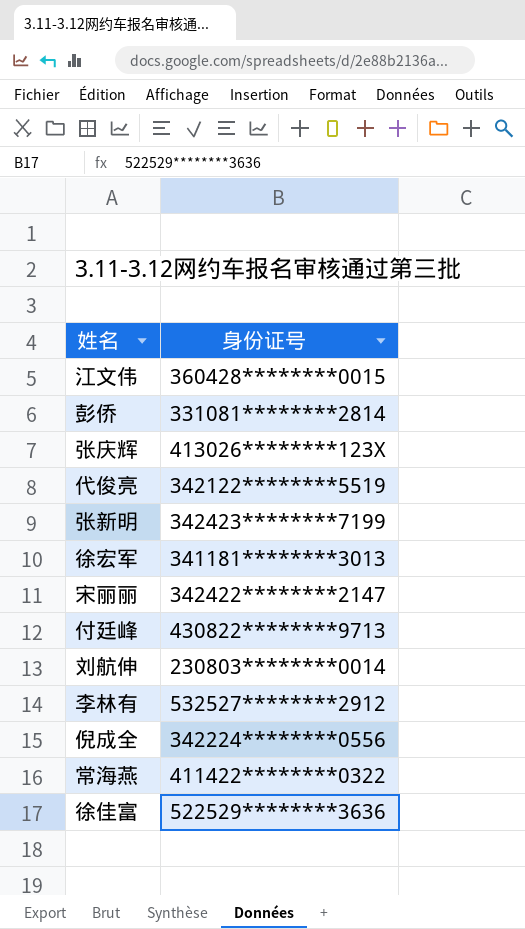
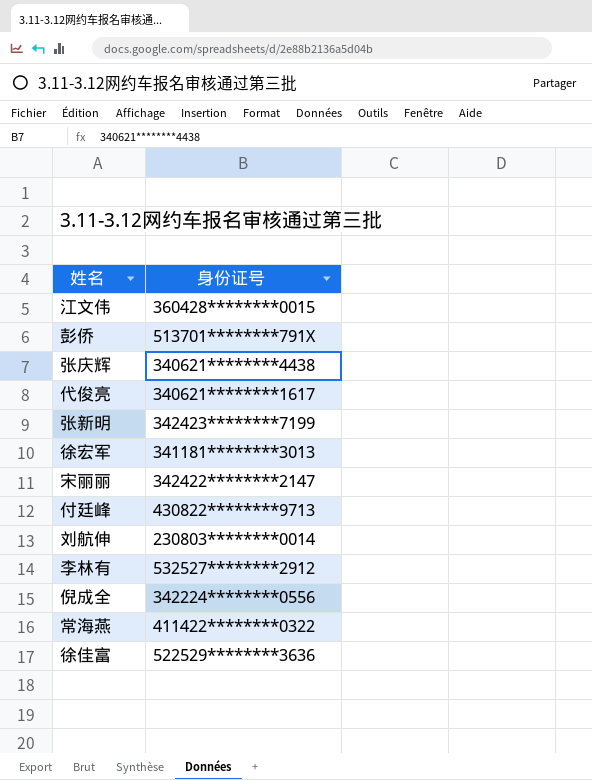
彭侨 | 身份证号: 331081********2814 -> 513701********791X
张庆辉 | 身份证号: 413026********123X -> 340621********4438
代俊亮 | 身份证号: 342122********5519 -> 340621********1617

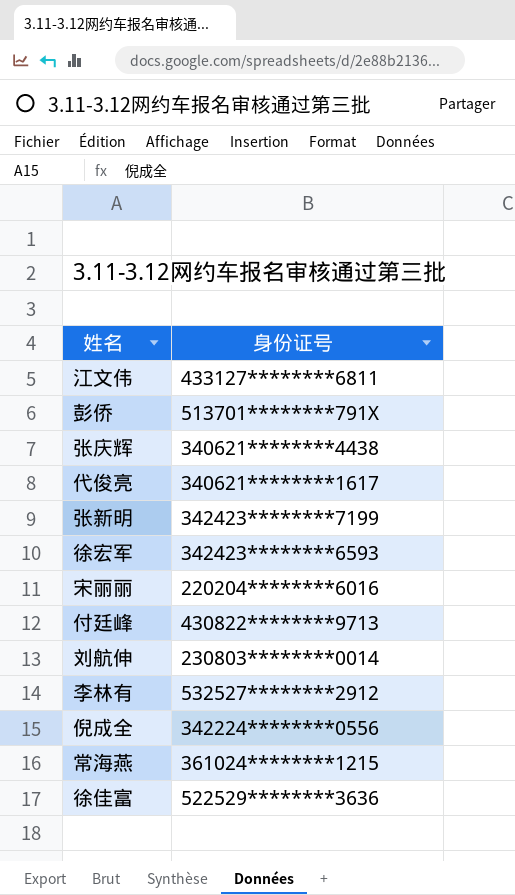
江文伟 | 身份证号: 360428********0015 -> 433127********6811
徐宏军 | 身份证号: 341181********3013 -> 342423********6593
宋丽丽 | 身份证号: 342422********2147 -> 220204********6016
常海燕 | 身份证号: 411422********0322 -> 361024********1215

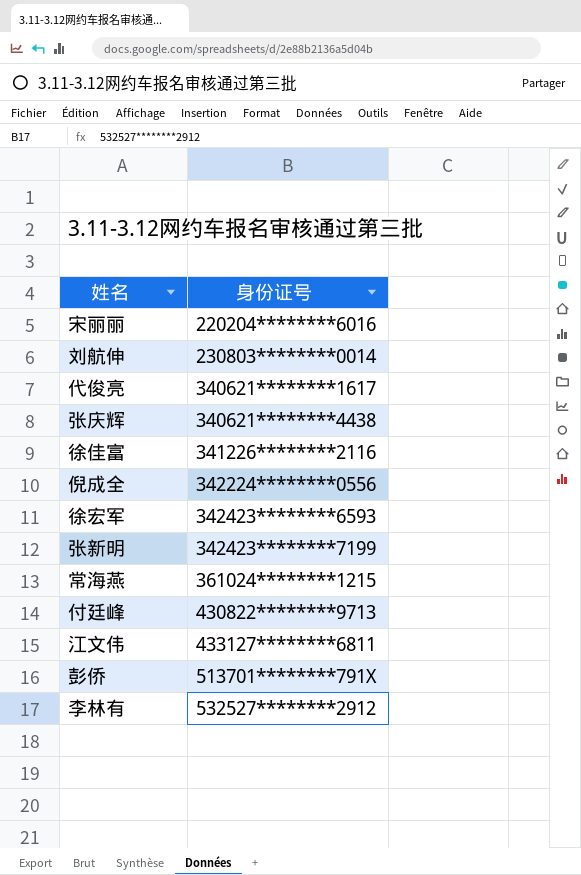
row order: none -> 身份证号 ascending
徐佳富 | 身份证号: 522529********3636 -> 341226********2116

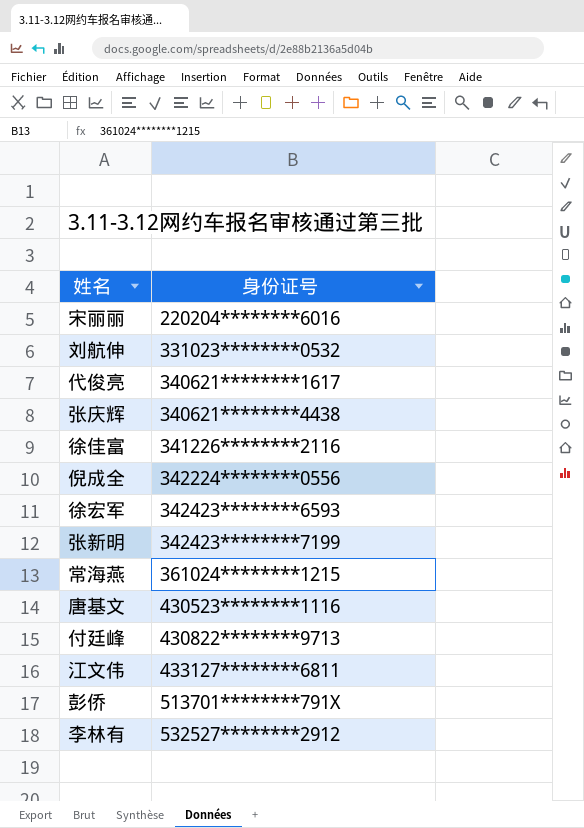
刘航伸 | 身份证号: 230803********0014 -> 331023********0532
row 唐基文: none -> 430523********1116

